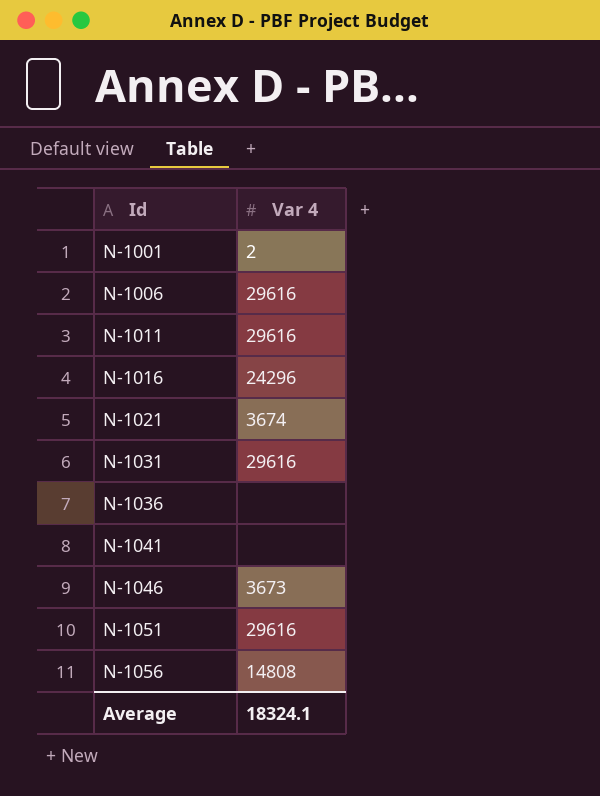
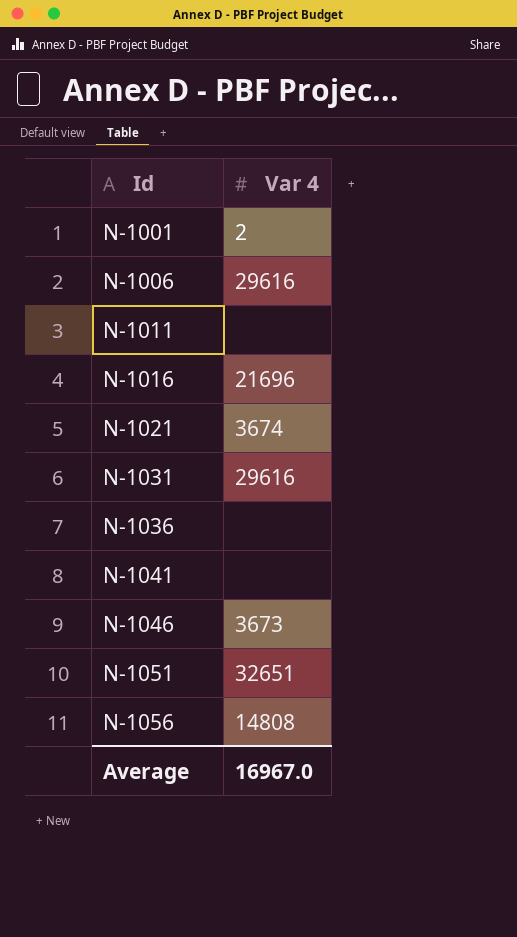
N-1011 | Var 4: 29616 -> none
N-1016 | Var 4: 24296 -> 21696
N-1051 | Var 4: 29616 -> 32651
Average | Var 4: 18324.1 -> 16967.0

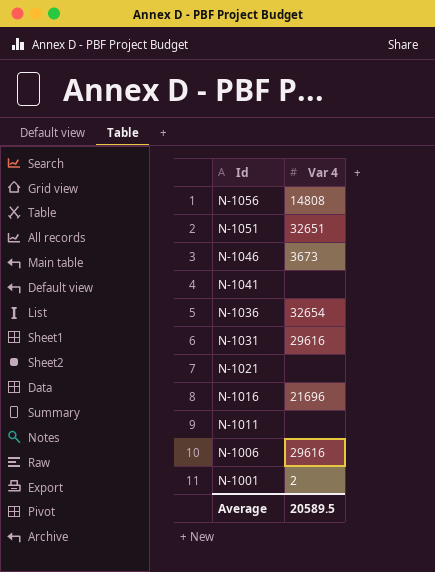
row order: Id ascending -> Id descending
N-1036 | Var 4: none -> 32654
N-1021 | Var 4: 3674 -> none
Average | Var 4: 16967.0 -> 20589.5

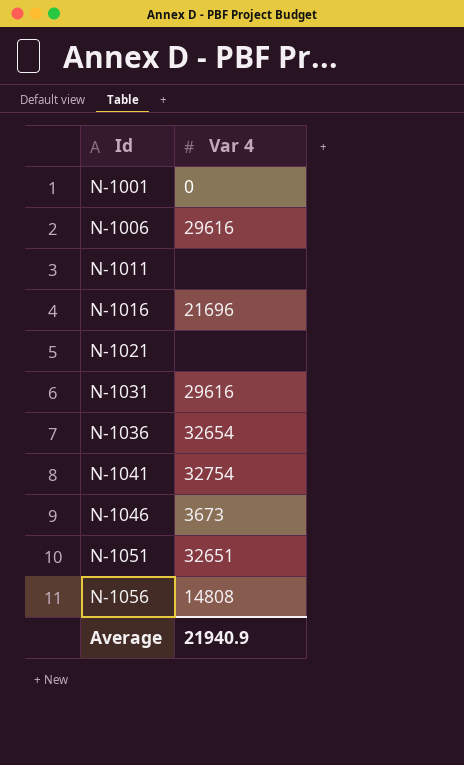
row order: Id descending -> Id ascending
N-1001 | Var 4: 2 -> 0
N-1041 | Var 4: none -> 32754
Average | Var 4: 20589.5 -> 21940.9

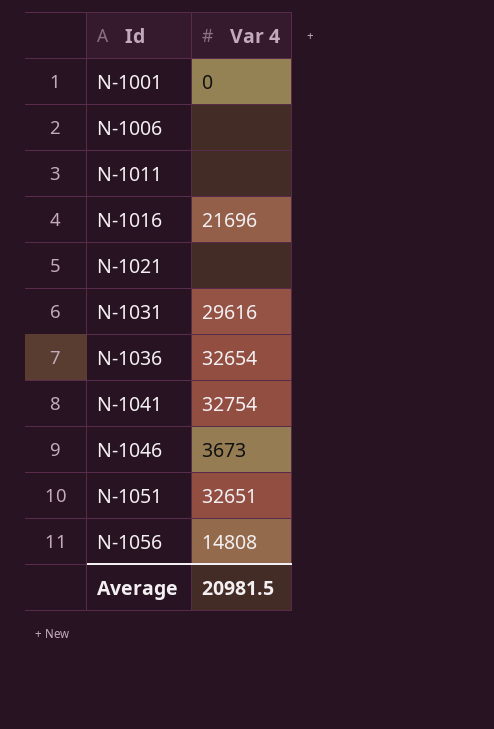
N-1006 | Var 4: 29616 -> none
Average | Var 4: 21940.9 -> 20981.5

